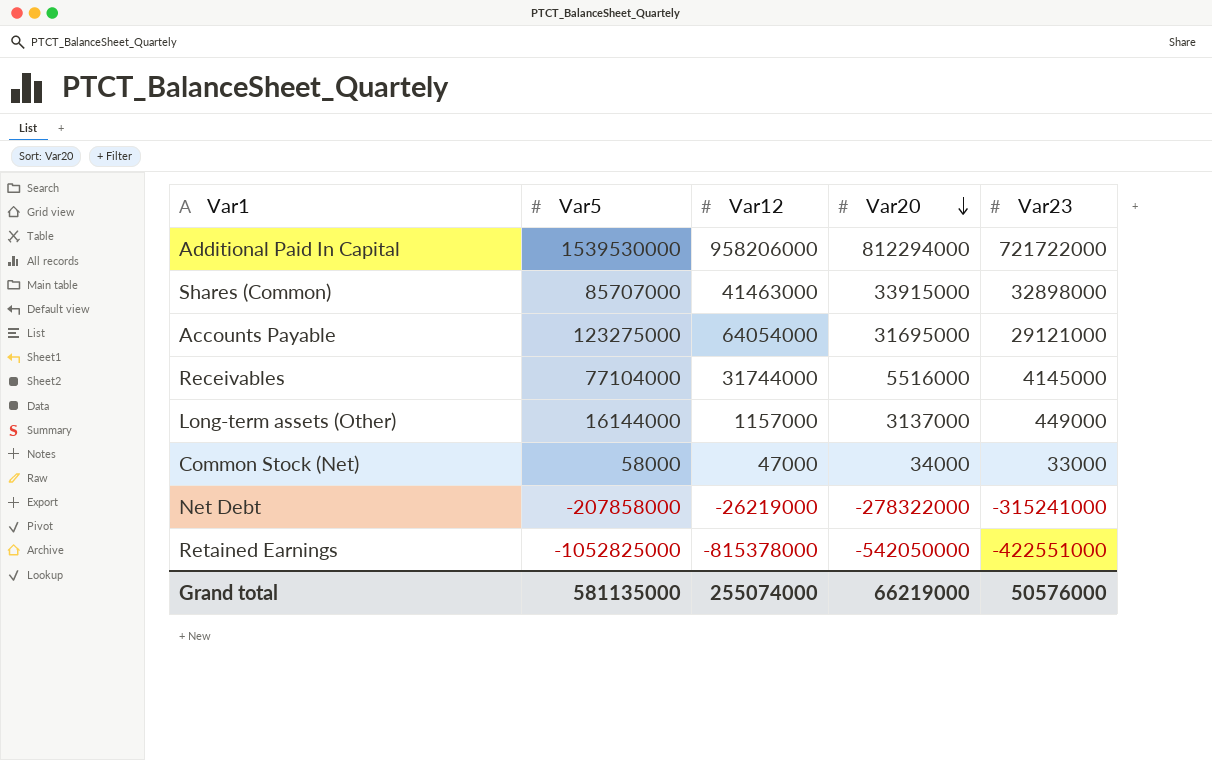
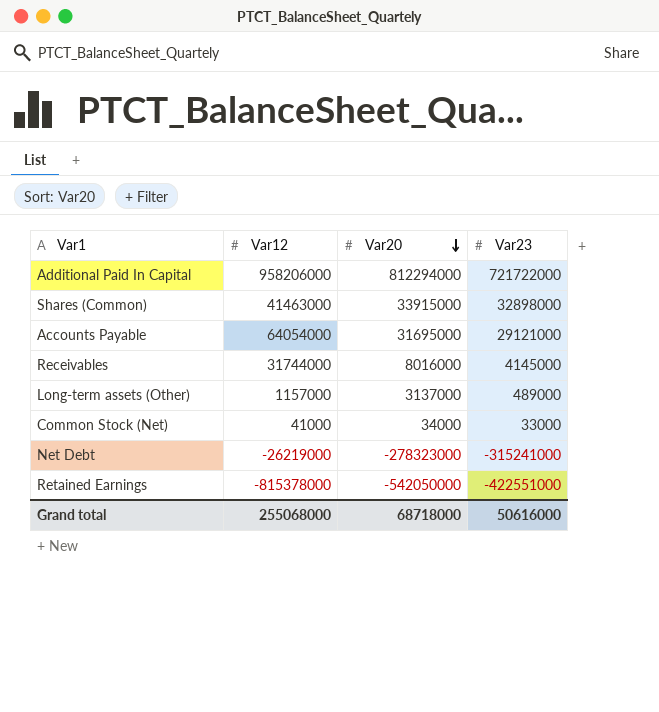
column Var5 | position: 2 -> none
Receivables | Var20: 5516000 -> 8016000
Long-term assets (Other) | Var23: 449000 -> 489000
Common Stock (Net) | Var12: 47000 -> 41000
Net Debt | Var20: -278322000 -> -278323000
Grand total | Var12: 255074000 -> 255068000
Grand total | Var20: 66219000 -> 68718000
Grand total | Var23: 50576000 -> 50616000

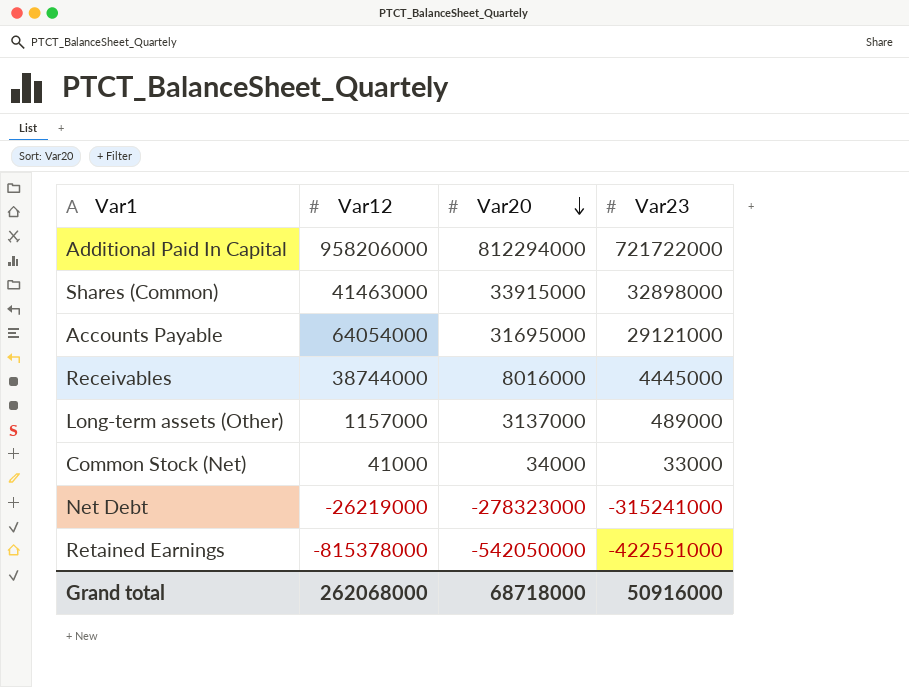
Receivables | Var12: 31744000 -> 38744000
Receivables | Var23: 4145000 -> 4445000
Grand total | Var12: 255068000 -> 262068000
Grand total | Var23: 50616000 -> 50916000

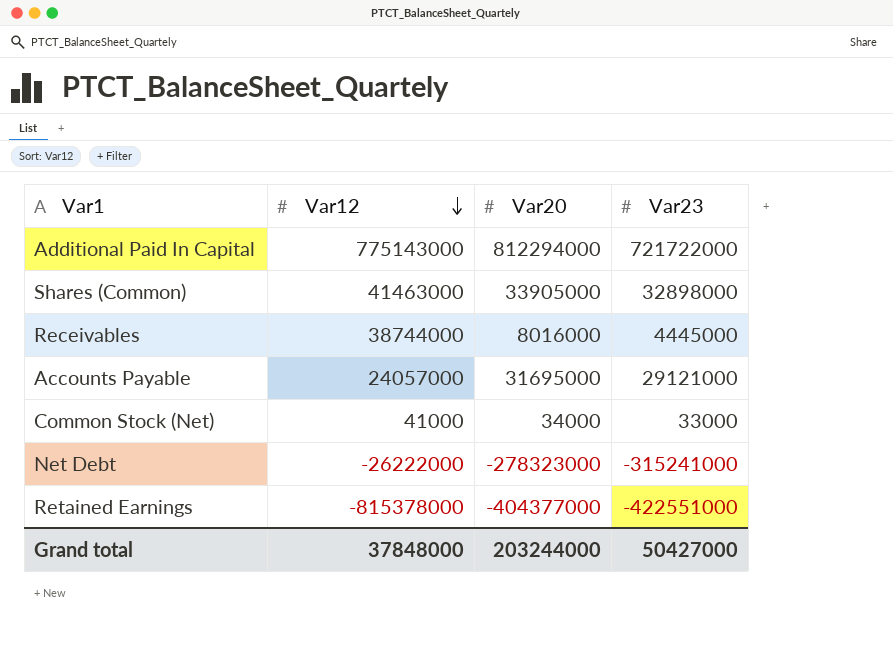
row order: Var20 descending -> Var12 descending
row Long-term assets (Other): 1157000 | 3137000 | 489000 -> none
Additional Paid In Capital | Var12: 958206000 -> 775143000
Shares (Common) | Var20: 33915000 -> 33905000
Accounts Payable | Var12: 64054000 -> 24057000
Net Debt | Var12: -26219000 -> -26222000
Retained Earnings | Var20: -542050000 -> -404377000
Grand total | Var12: 262068000 -> 37848000
Grand total | Var20: 68718000 -> 203244000
Grand total | Var23: 50916000 -> 50427000

